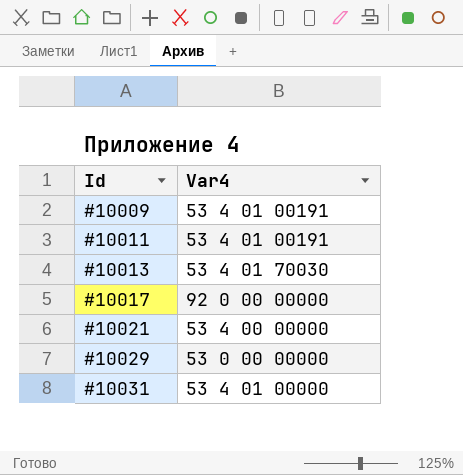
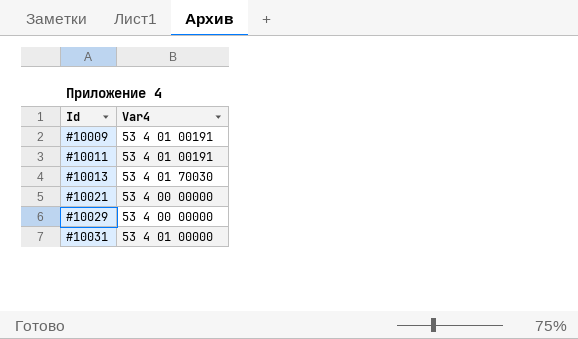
row #10017: 92 0 00 00000 -> none
#10029 | Var4: 53 0 00 00000 -> 53 4 00 00000

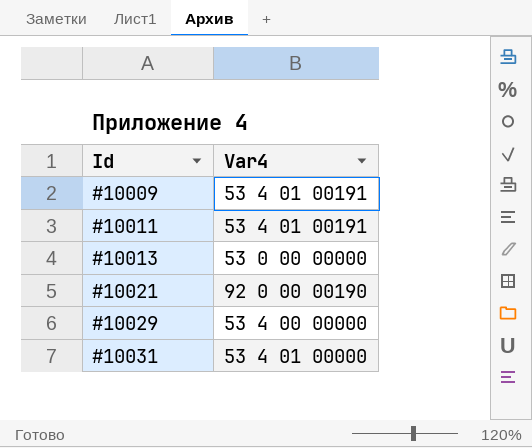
#10013 | Var4: 53 4 01 70030 -> 53 0 00 00000
#10021 | Var4: 53 4 00 00000 -> 92 0 00 00190

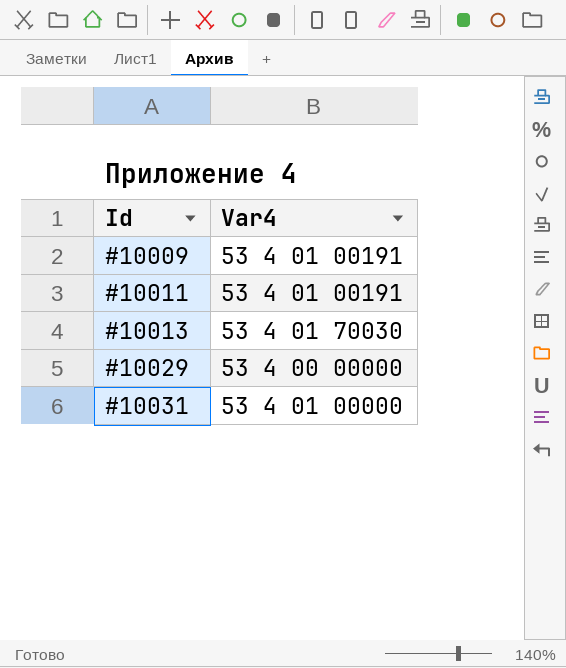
row #10021: 92 0 00 00190 -> none
#10013 | Var4: 53 0 00 00000 -> 53 4 01 70030

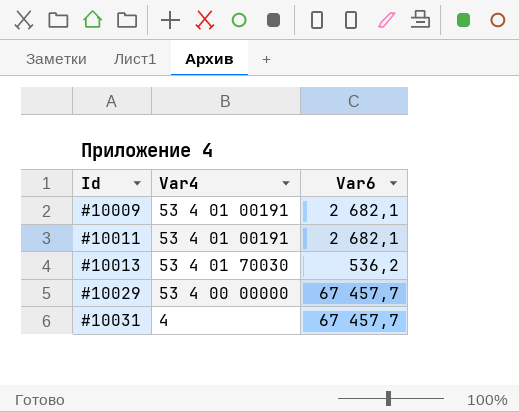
column Var6 | position: none -> 3
#10031 | Var4: 53 4 01 00000 -> 4

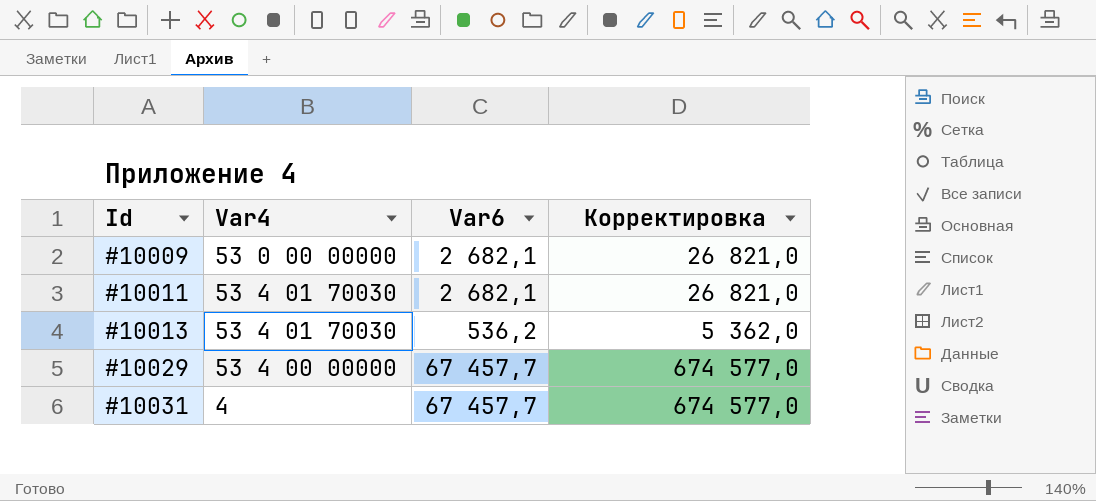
column Корректировка | formula: none -> [Var6] * 10
#10009 | Var4: 53 4 01 00191 -> 53 0 00 00000
#10011 | Var4: 53 4 01 00191 -> 53 4 01 70030

